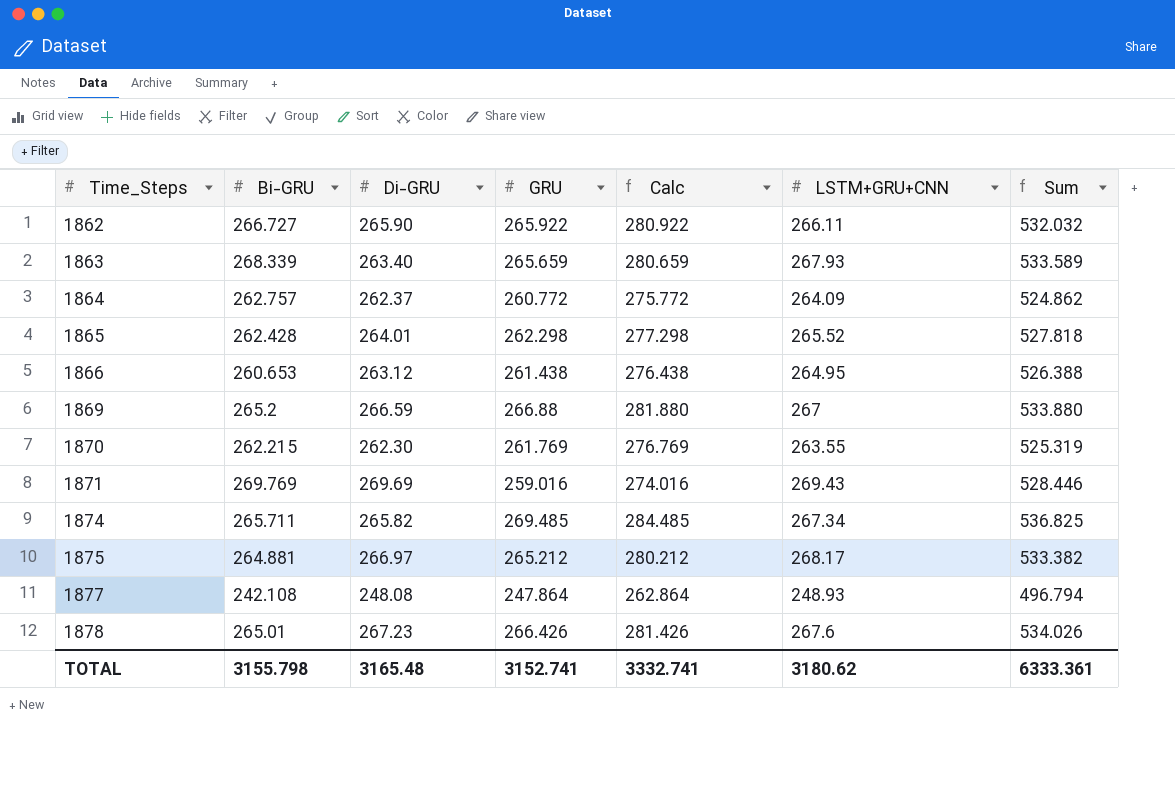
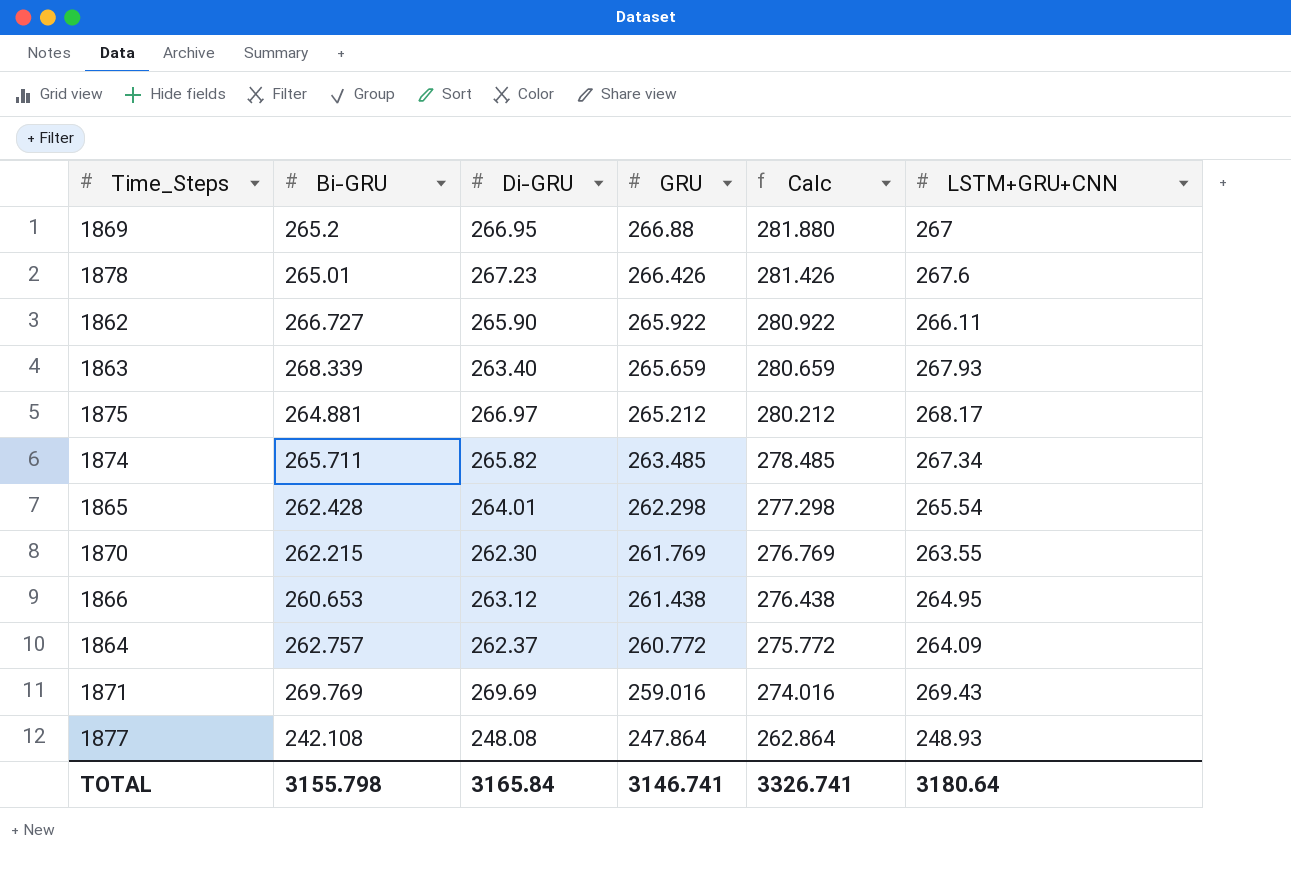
row order: Time_Steps ascending -> GRU descending
column Sum | formula: [GRU] + [LSTM+GRU+CNN] -> none
1869 | Di-GRU: 266.59 -> 266.95
1874 | GRU: 269.485 -> 263.485
1874 | Calc: 284.485 -> 278.485
1865 | LSTM+GRU+CNN: 265.52 -> 265.54
TOTAL | Di-GRU: 3165.48 -> 3165.84
TOTAL | GRU: 3152.741 -> 3146.741
TOTAL | Calc: 3332.741 -> 3326.741
TOTAL | LSTM+GRU+CNN: 3180.62 -> 3180.64

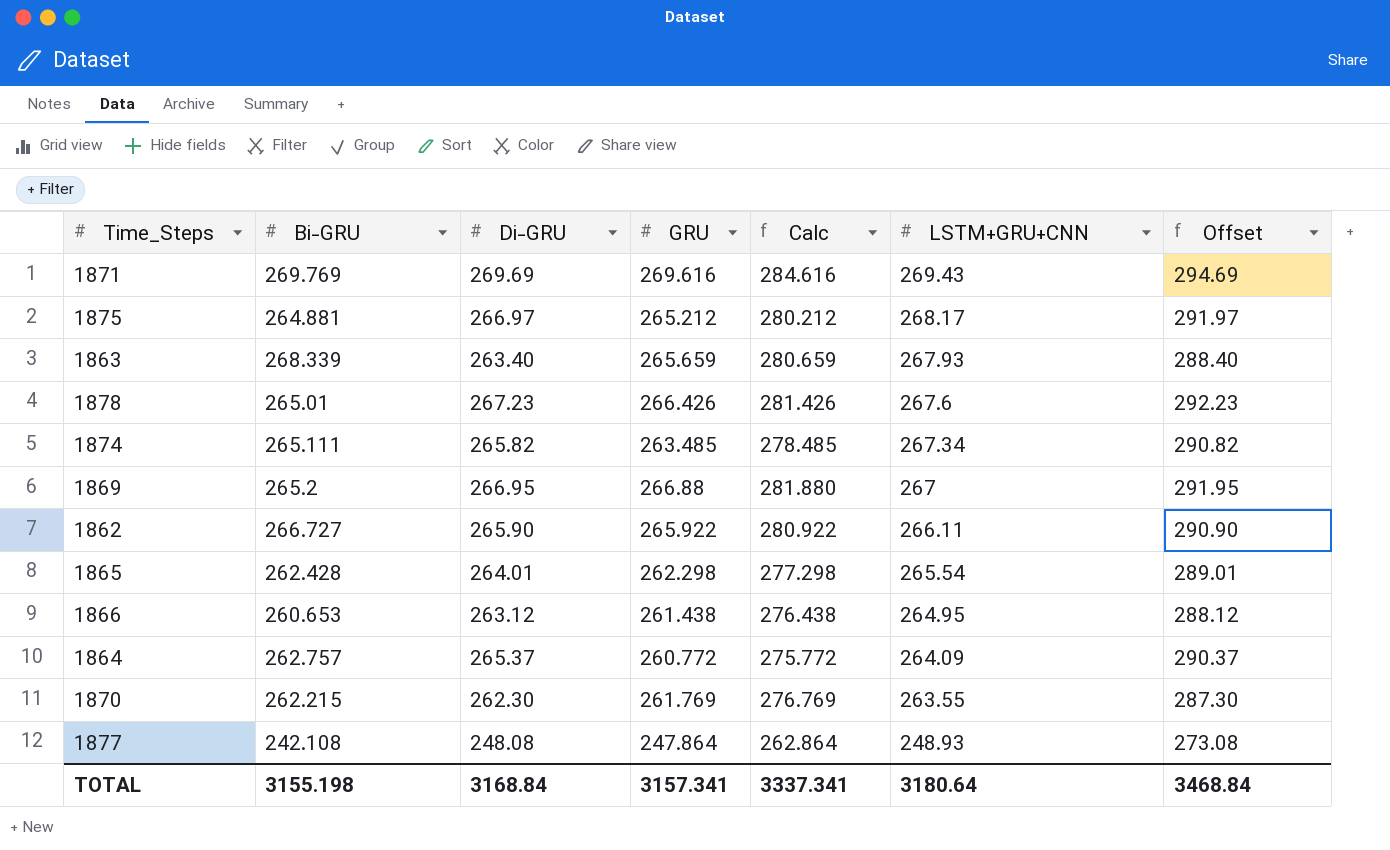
row order: GRU descending -> LSTM+GRU+CNN descending
column Offset | formula: none -> [Di-GRU] + 25
1871 | GRU: 259.016 -> 269.616
1871 | Calc: 274.016 -> 284.616
1874 | Bi-GRU: 265.711 -> 265.111
1864 | Di-GRU: 262.37 -> 265.37
TOTAL | Bi-GRU: 3155.798 -> 3155.198
TOTAL | Di-GRU: 3165.84 -> 3168.84
TOTAL | GRU: 3146.741 -> 3157.341
TOTAL | Calc: 3326.741 -> 3337.341

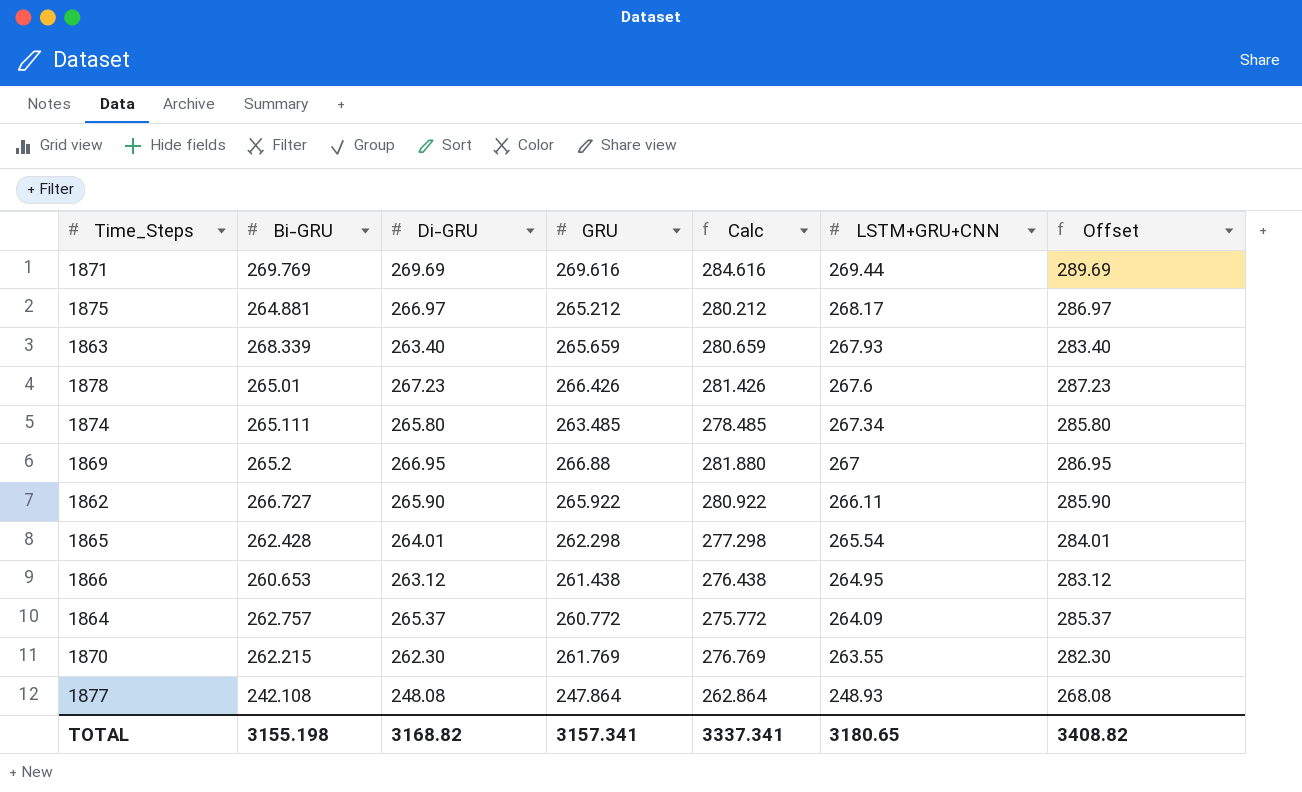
column Offset | formula: [Di-GRU] + 25 -> [Di-GRU] + 20
1871 | LSTM+GRU+CNN: 269.43 -> 269.44
1874 | Di-GRU: 265.82 -> 265.80
TOTAL | Di-GRU: 3168.84 -> 3168.82
TOTAL | LSTM+GRU+CNN: 3180.64 -> 3180.65
TOTAL | Offset: 3468.84 -> 3408.82

